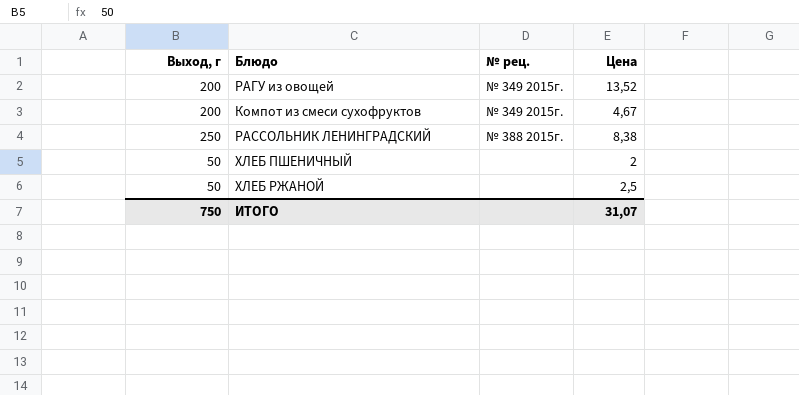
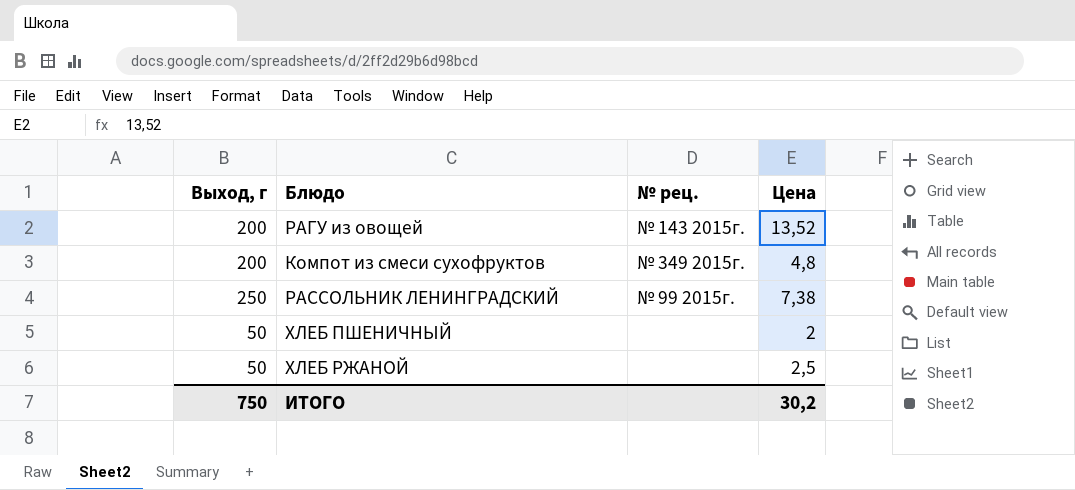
РАГУ из овощей | № рец.: № 349 2015г. -> № 143 2015г.
Компот из смеси сухофруктов | Цена: 4,67 -> 4,8
РАССОЛЬНИК ЛЕНИНГРАДСКИЙ | № рец.: № 388 2015г. -> № 99 2015г.
РАССОЛЬНИК ЛЕНИНГРАДСКИЙ | Цена: 8,38 -> 7,38
ИТОГО | Цена: 31,07 -> 30,2

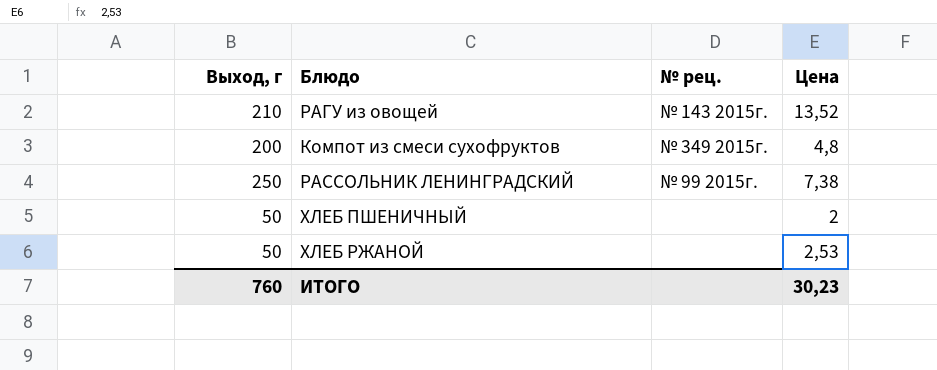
РАГУ из овощей | Выход, г: 200 -> 210
ХЛЕБ РЖАНОЙ | Цена: 2,5 -> 2,53
ИТОГО | Выход, г: 750 -> 760
ИТОГО | Цена: 30,2 -> 30,23

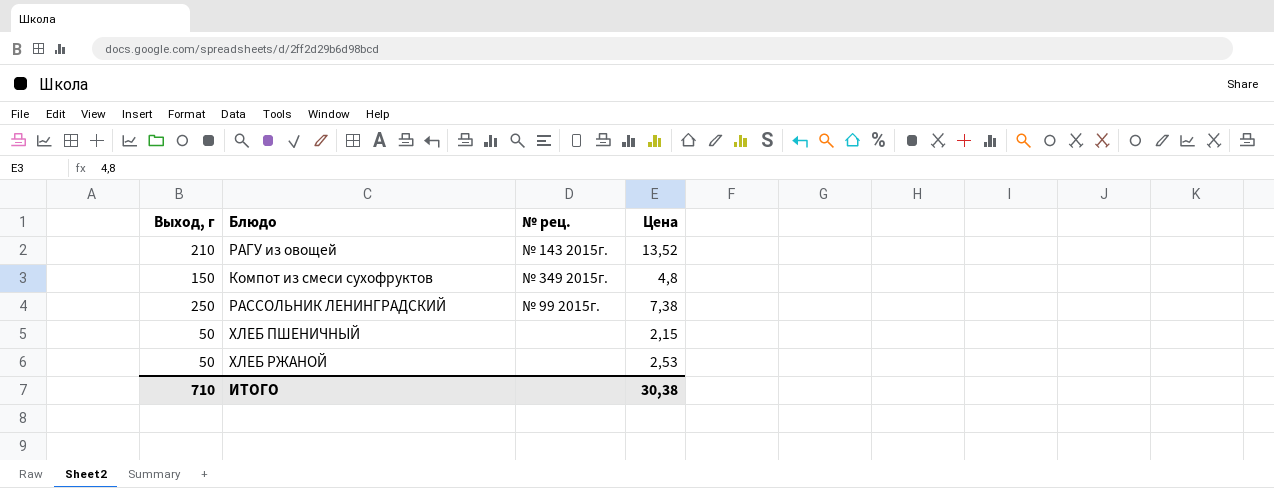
Компот из смеси сухофруктов | Выход, г: 200 -> 150
ХЛЕБ ПШЕНИЧНЫЙ | Цена: 2 -> 2,15
ИТОГО | Выход, г: 760 -> 710
ИТОГО | Цена: 30,23 -> 30,38

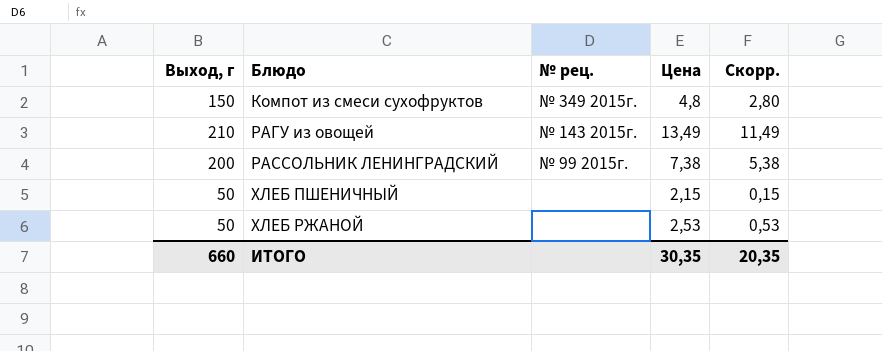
row order: none -> Блюдо ascending
column Скорр. | formula: none -> [Цена] - 2
РАГУ из овощей | Цена: 13,52 -> 13,49
РАССОЛЬНИК ЛЕНИНГРАДСКИЙ | Выход, г: 250 -> 200
ИТОГО | Выход, г: 710 -> 660
ИТОГО | Цена: 30,38 -> 30,35

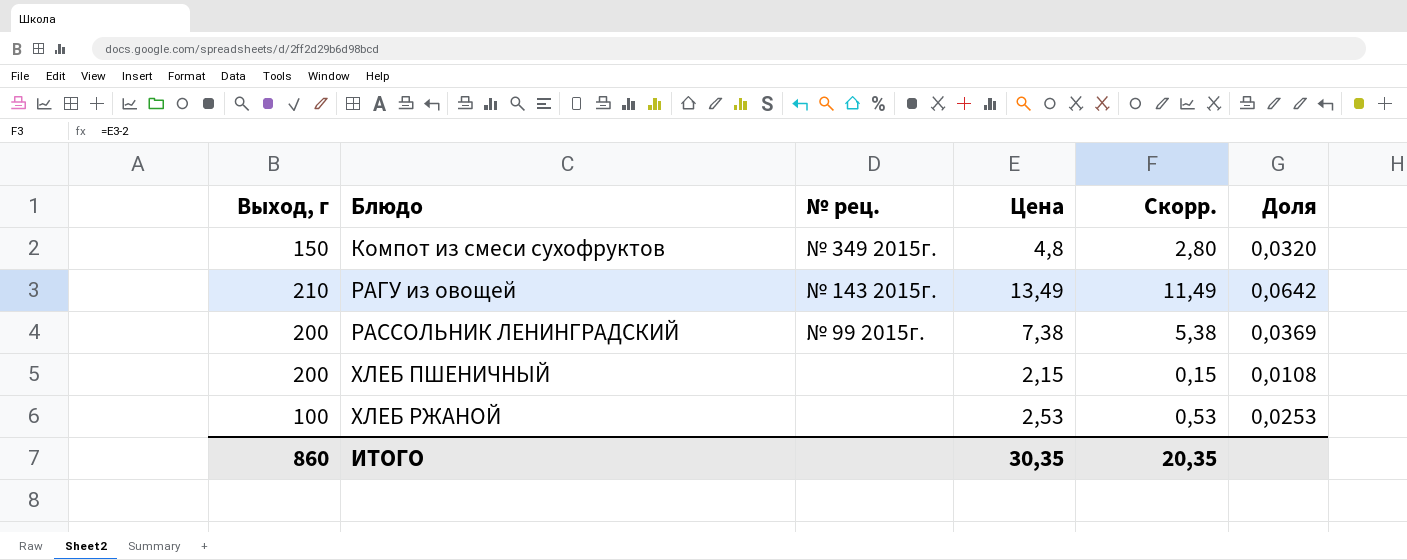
column Доля | formula: none -> [Цена] / [Выход, г]
ХЛЕБ ПШЕНИЧНЫЙ | Выход, г: 50 -> 200
ХЛЕБ РЖАНОЙ | Выход, г: 50 -> 100
ИТОГО | Выход, г: 660 -> 860

